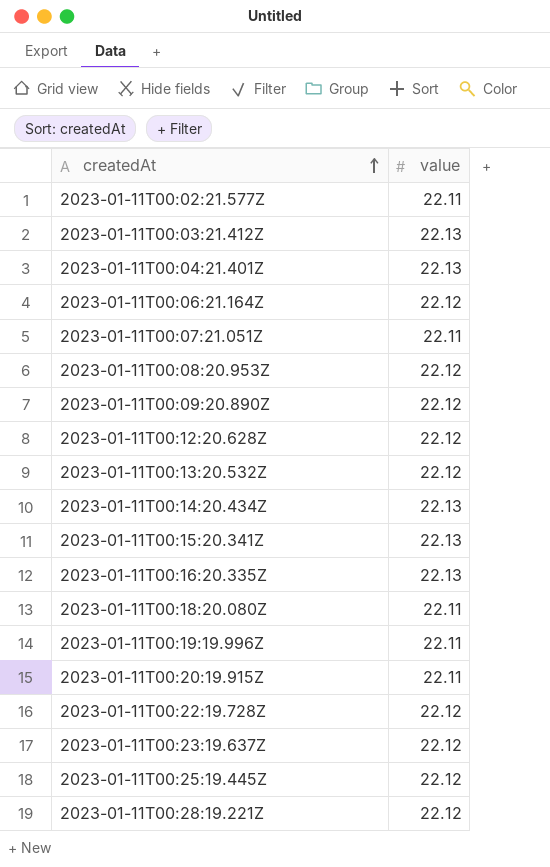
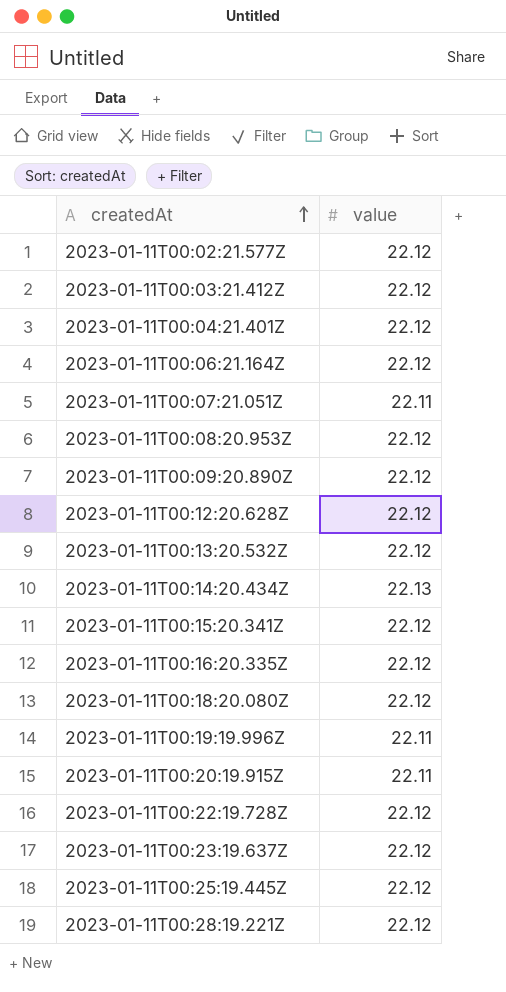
2023-01-11T00:02:21.577Z | value: 22.11 -> 22.12
2023-01-11T00:03:21.412Z | value: 22.13 -> 22.12
2023-01-11T00:04:21.401Z | value: 22.13 -> 22.12
2023-01-11T00:15:20.341Z | value: 22.13 -> 22.12
2023-01-11T00:16:20.335Z | value: 22.13 -> 22.12
2023-01-11T00:18:20.080Z | value: 22.11 -> 22.12

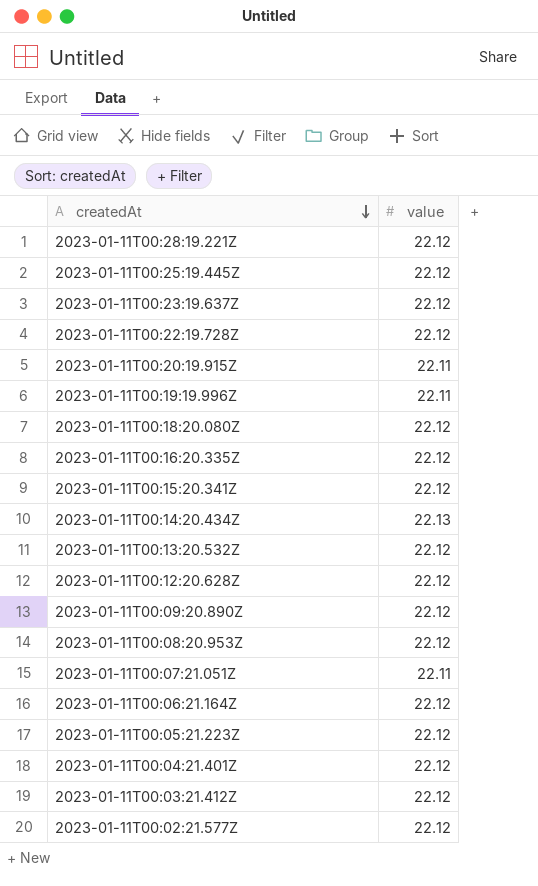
row order: createdAt ascending -> createdAt descending
row 2023-01-11T00:05:21.223Z: none -> 22.12

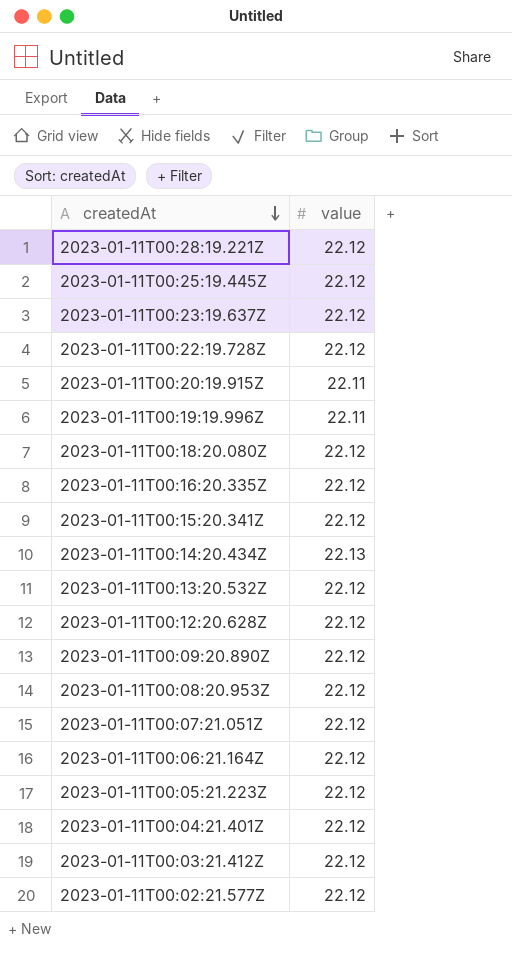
2023-01-11T00:07:21.051Z | value: 22.11 -> 22.12

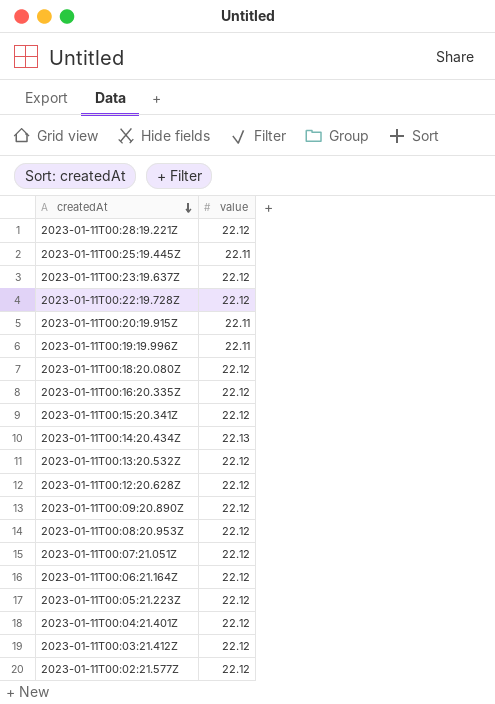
2023-01-11T00:25:19.445Z | value: 22.12 -> 22.11

